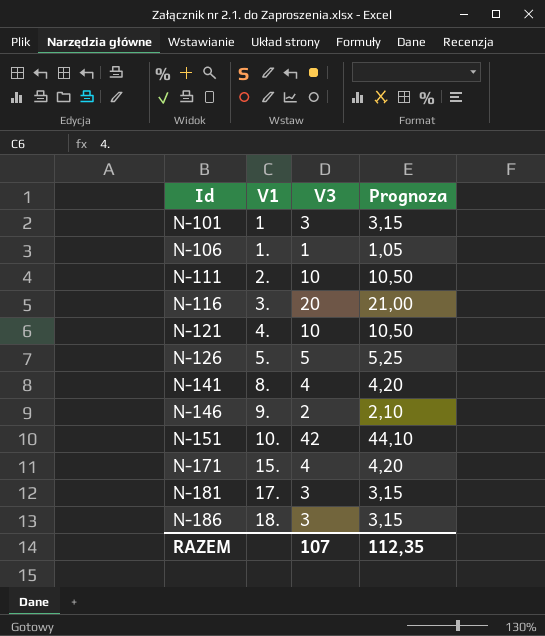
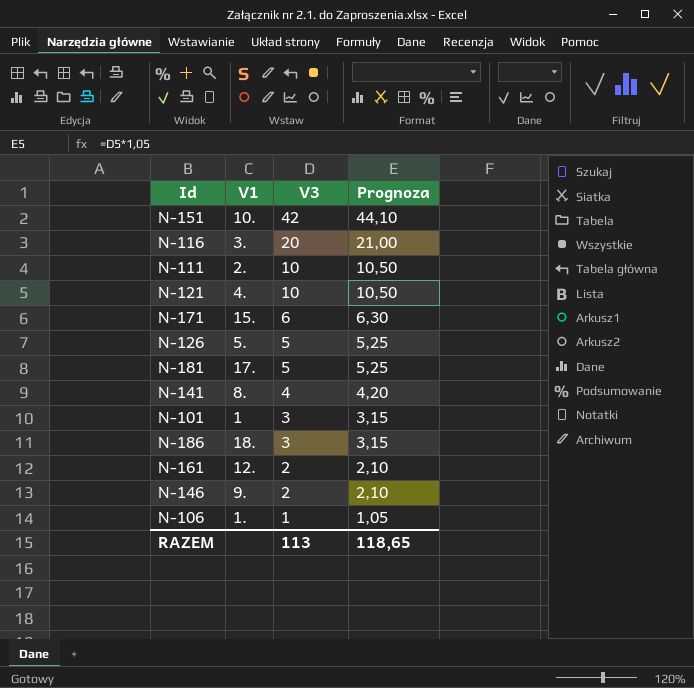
row order: Id ascending -> V3 descending
N-171 | V3: 4 -> 6
N-171 | Prognoza: 4,20 -> 6,30
N-181 | V3: 3 -> 5
N-181 | Prognoza: 3,15 -> 5,25
row N-161: none -> 12. | 2 | 2,10
RAZEM | V3: 107 -> 113
RAZEM | Prognoza: 112,35 -> 118,65

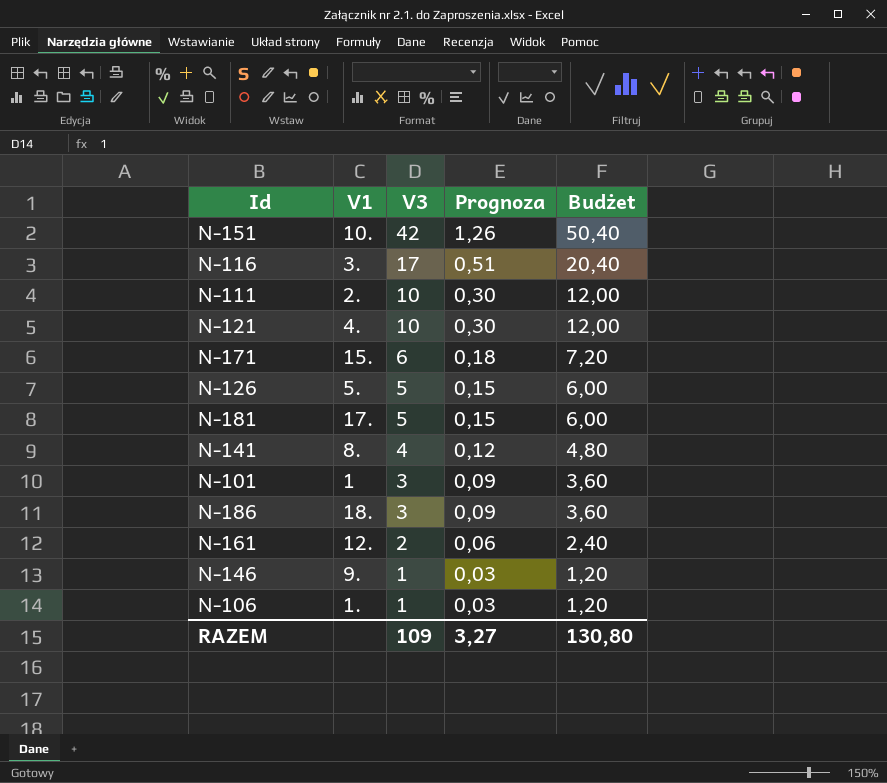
column Prognoza | formula: [V3] * 1,05 -> [V3] * 0,03
column Budżet | formula: none -> [V3] * 1,2
N-116 | V3: 20 -> 17
N-146 | V3: 2 -> 1
RAZEM | V3: 113 -> 109
RAZEM | Prognoza: 118,65 -> 3,27

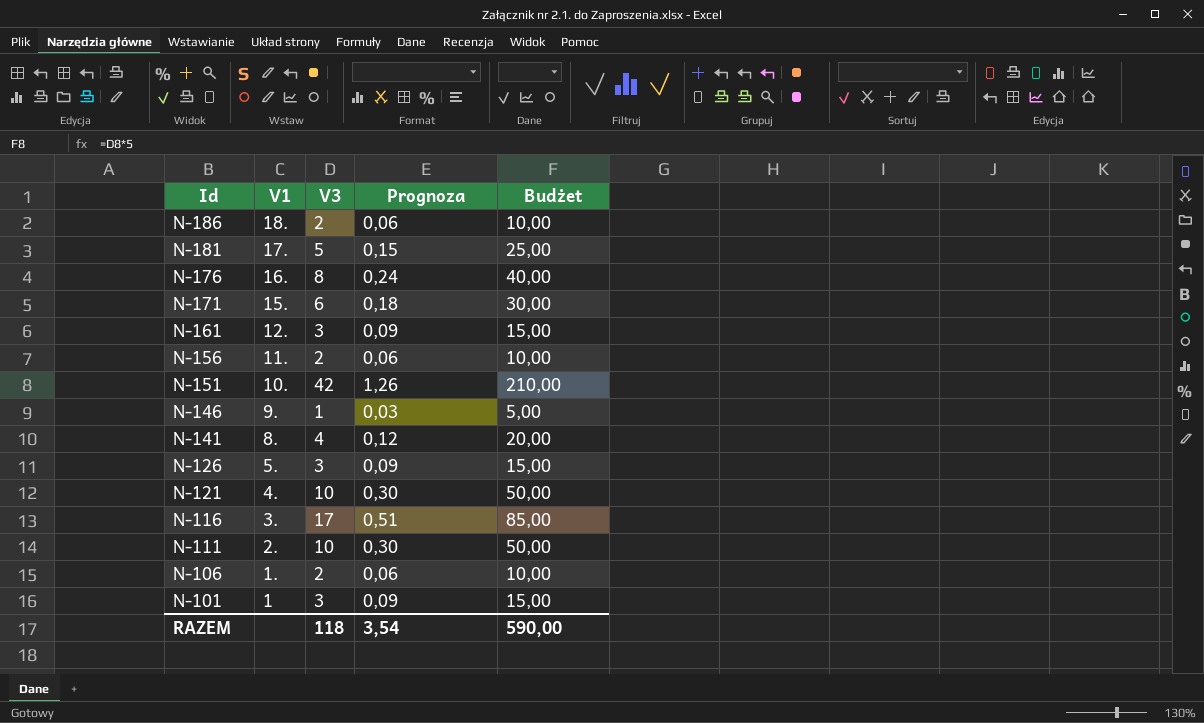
row order: V3 descending -> Id descending
column Budżet | formula: [V3] * 1,2 -> [V3] * 5
N-186 | V3: 3 -> 2
N-186 | Prognoza: 0,09 -> 0,06
row N-176: none -> 16. | 8 | 0,24 | 40,00
N-161 | V3: 2 -> 3
N-161 | Prognoza: 0,06 -> 0,09
row N-156: none -> 11. | 2 | 0,06 | 10,00
N-126 | V3: 5 -> 3
N-126 | Prognoza: 0,15 -> 0,09
N-106 | V3: 1 -> 2
N-106 | Prognoza: 0,03 -> 0,06
RAZEM | V3: 109 -> 118
RAZEM | Prognoza: 3,27 -> 3,54
RAZEM | Budżet: 130,80 -> 590,00

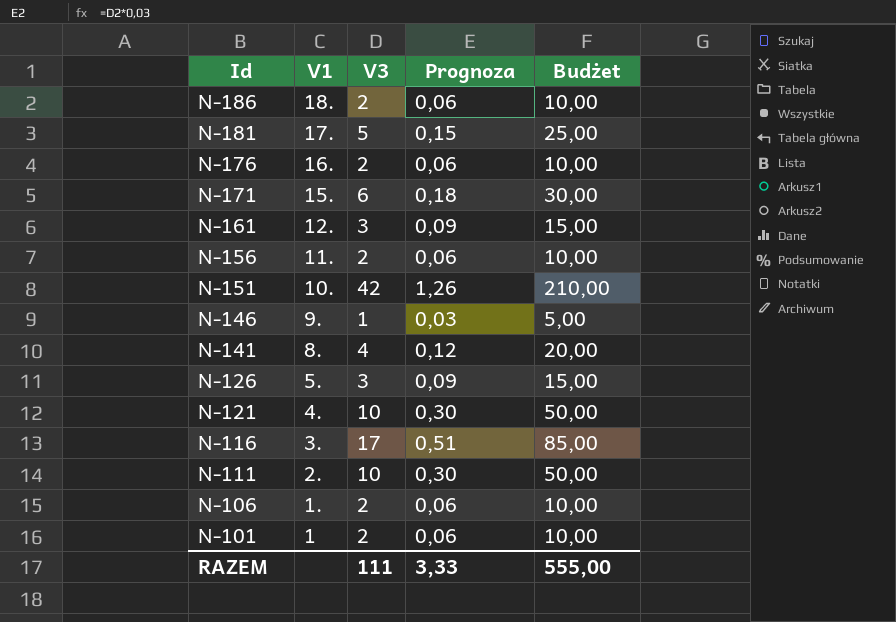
N-176 | V3: 8 -> 2
N-176 | Prognoza: 0,24 -> 0,06
N-176 | Budżet: 40,00 -> 10,00
N-101 | V3: 3 -> 2
N-101 | Prognoza: 0,09 -> 0,06
N-101 | Budżet: 15,00 -> 10,00
RAZEM | V3: 118 -> 111
RAZEM | Prognoza: 3,54 -> 3,33
RAZEM | Budżet: 590,00 -> 555,00

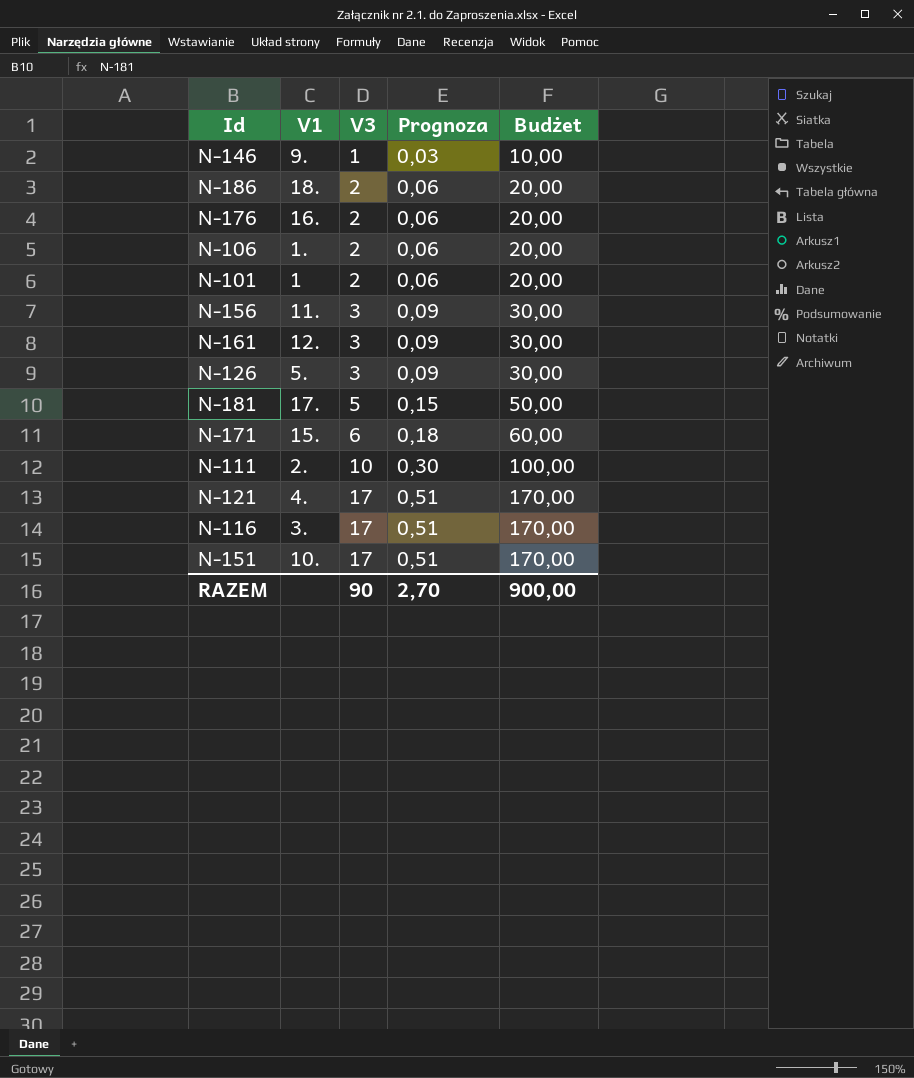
row order: Id descending -> V3 ascending
column Budżet | formula: [V3] * 5 -> [V3] * 10
row N-141: 8. | 4 | 0,12 | 20,00 -> none
N-156 | V3: 2 -> 3
N-156 | Prognoza: 0,06 -> 0,09
N-121 | V3: 10 -> 17
N-121 | Prognoza: 0,30 -> 0,51
N-151 | V3: 42 -> 17
N-151 | Prognoza: 1,26 -> 0,51
RAZEM | V3: 111 -> 90
RAZEM | Prognoza: 3,33 -> 2,70
RAZEM | Budżet: 555,00 -> 900,00

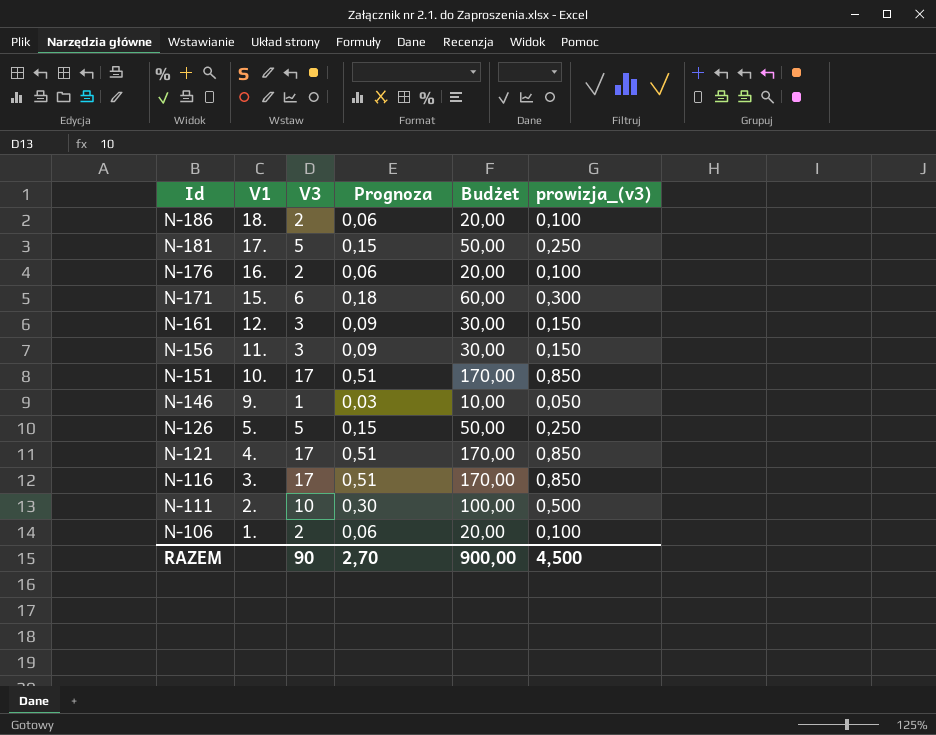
row order: V3 ascending -> Id descending
column prowizja_(v3) | formula: none -> [V3] * 0,05
row N-101: 1 | 2 | 0,06 | 20,00 -> none
N-126 | V3: 3 -> 5
N-126 | Prognoza: 0,09 -> 0,15
N-126 | Budżet: 30,00 -> 50,00

